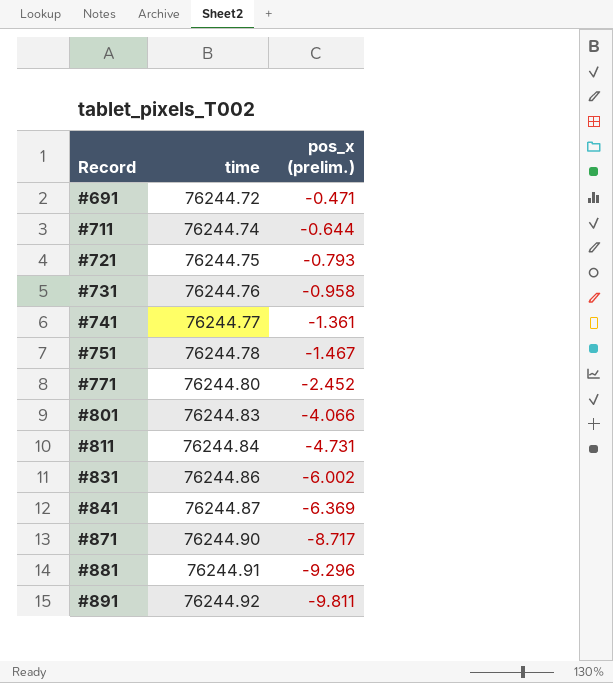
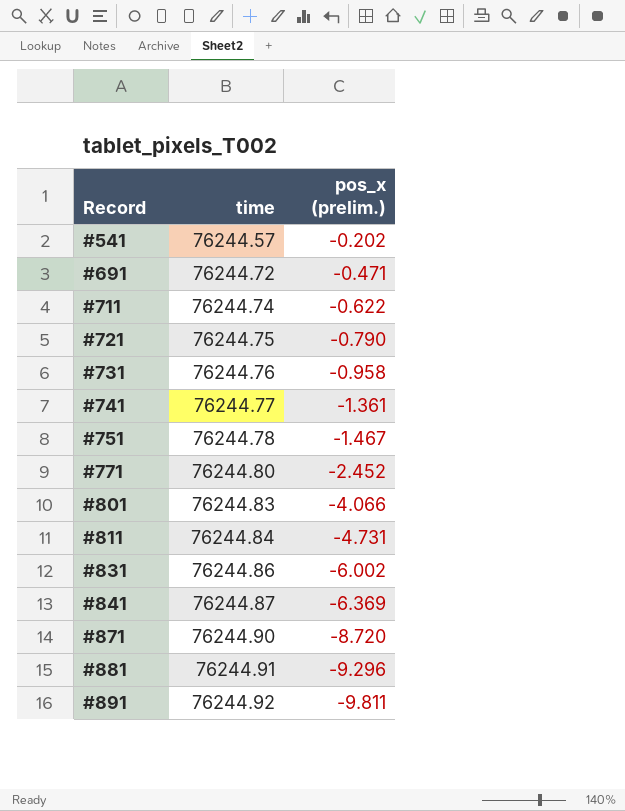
row #541: none -> 76244.57 | -0.202
#711 | pos_x (prelim.): -0.644 -> -0.622
#721 | pos_x (prelim.): -0.793 -> -0.790
#871 | pos_x (prelim.): -8.717 -> -8.720

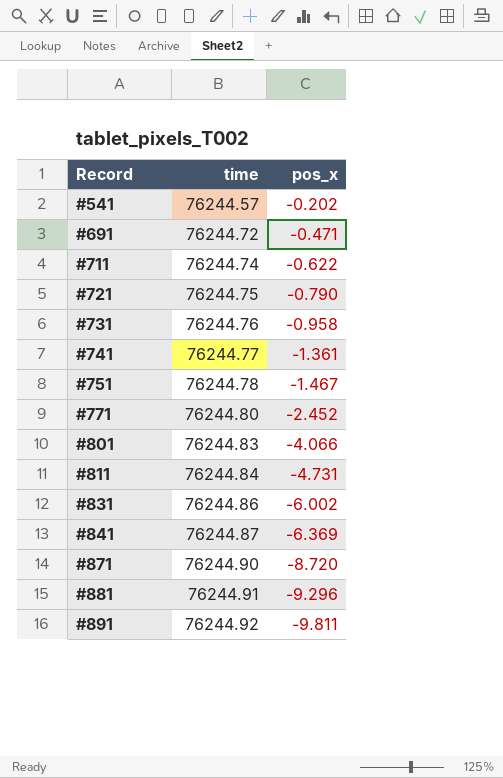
column name: pos_x (prelim.) -> pos_x

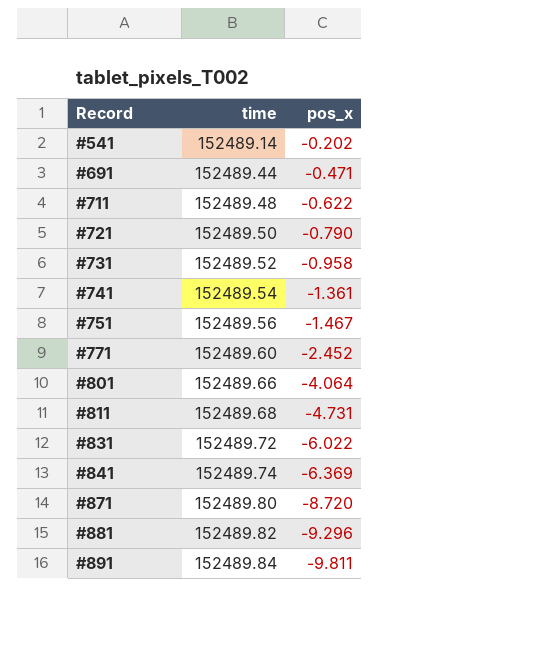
#541 | time: 76244.57 -> 152489.14
#691 | time: 76244.72 -> 152489.44
#711 | time: 76244.74 -> 152489.48
#721 | time: 76244.75 -> 152489.50
#731 | time: 76244.76 -> 152489.52
#741 | time: 76244.77 -> 152489.54
#751 | time: 76244.78 -> 152489.56
#771 | time: 76244.80 -> 152489.60
#801 | time: 76244.83 -> 152489.66
#801 | pos_x: -4.066 -> -4.064
#811 | time: 76244.84 -> 152489.68
#831 | time: 76244.86 -> 152489.72
#831 | pos_x: -6.002 -> -6.022
#841 | time: 76244.87 -> 152489.74
#871 | time: 76244.90 -> 152489.80
#881 | time: 76244.91 -> 152489.82
#891 | time: 76244.92 -> 152489.84

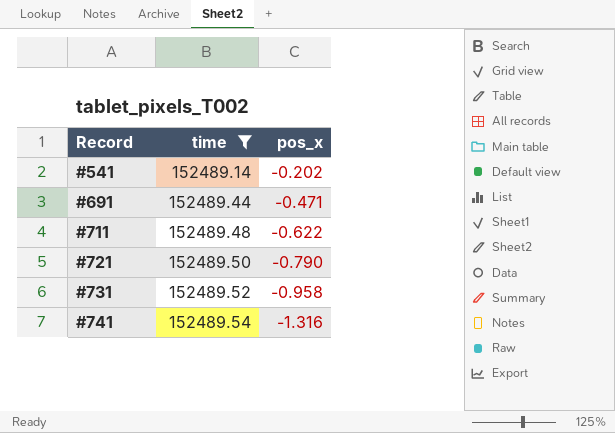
filter: none -> time <= 152489.54
#741 | pos_x: -1.361 -> -1.316

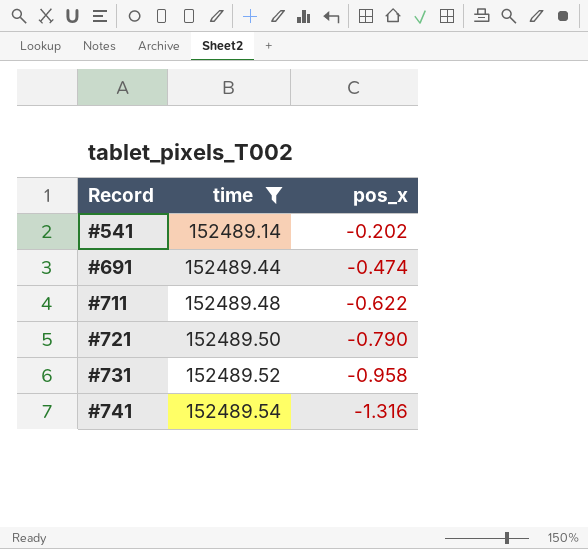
#691 | pos_x: -0.471 -> -0.474

